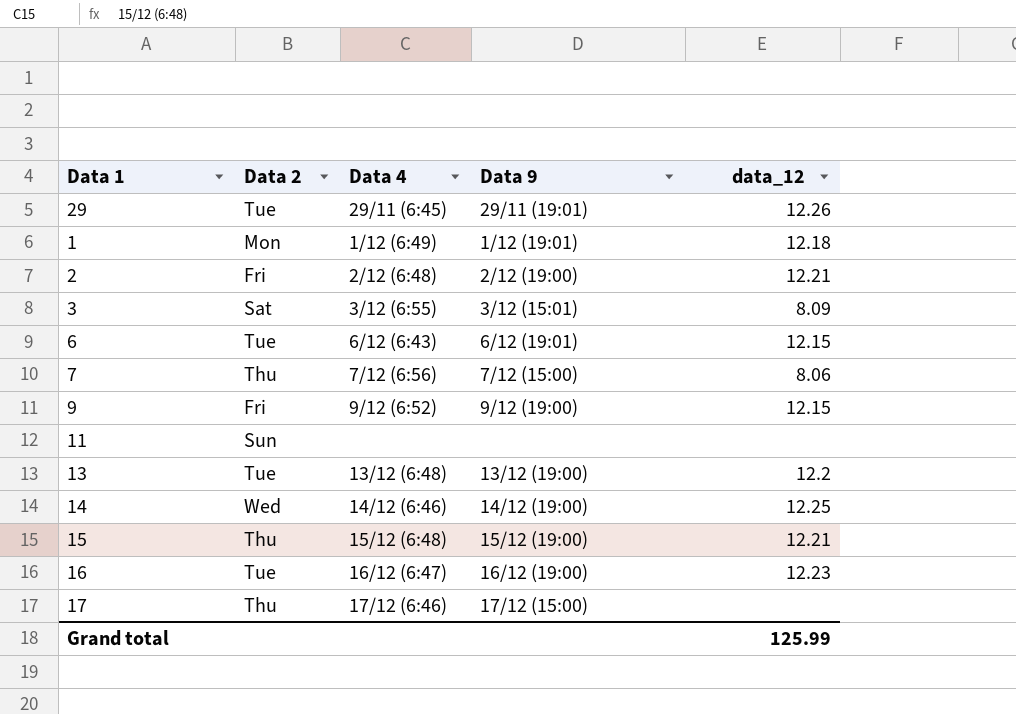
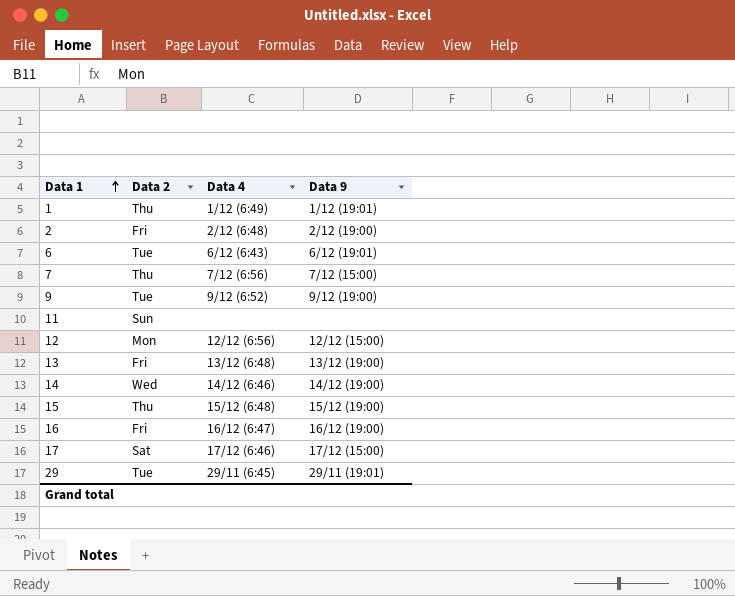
row order: none -> Data 1 ascending
column data_12 | position: 5 -> none
row 3: Sat | 3/12 (6:55) | 3/12 (15:01) | 8.09 -> none
1 | Data 2: Mon -> Thu
9 | Data 2: Fri -> Tue
row 12: none -> Mon | 12/12 (6:56) | 12/12 (15:00)
13 | Data 2: Tue -> Fri
16 | Data 2: Tue -> Fri
17 | Data 2: Thu -> Sat

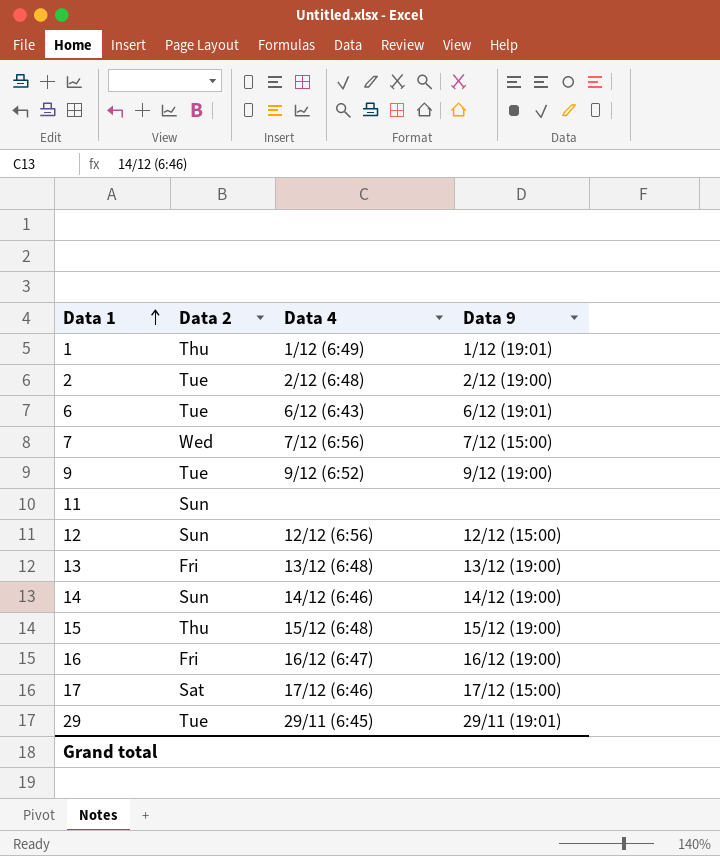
2 | Data 2: Fri -> Tue
7 | Data 2: Thu -> Wed
12 | Data 2: Mon -> Sun
14 | Data 2: Wed -> Sun

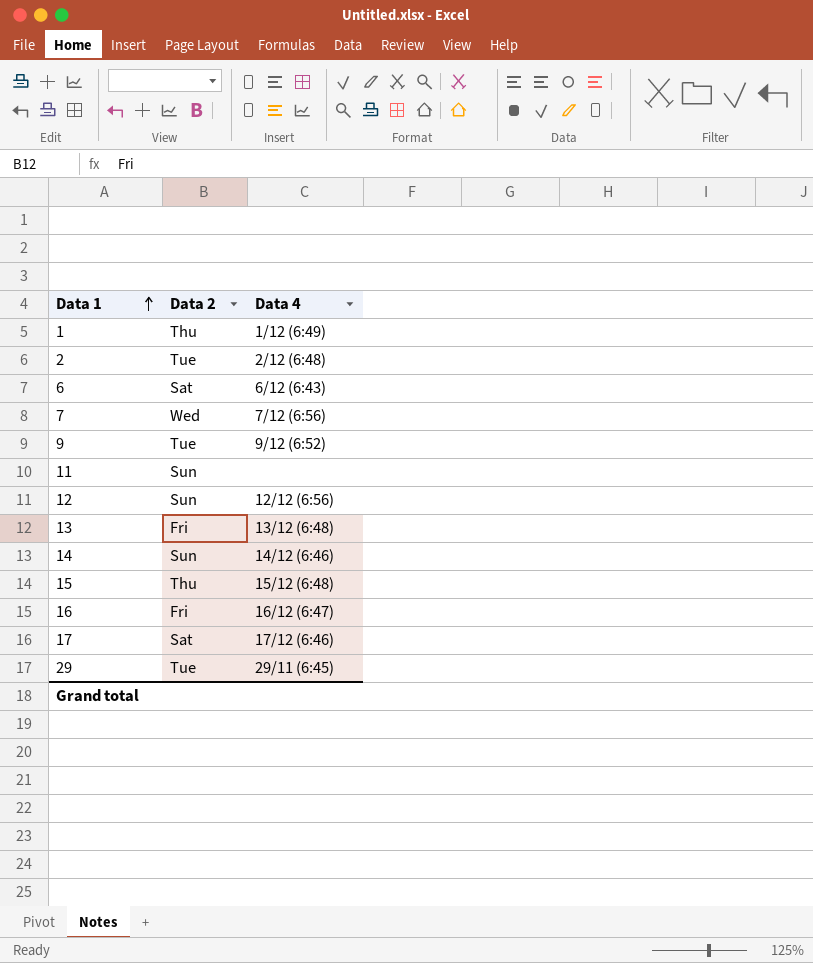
column Data 9 | position: 4 -> none
6 | Data 2: Tue -> Sat

